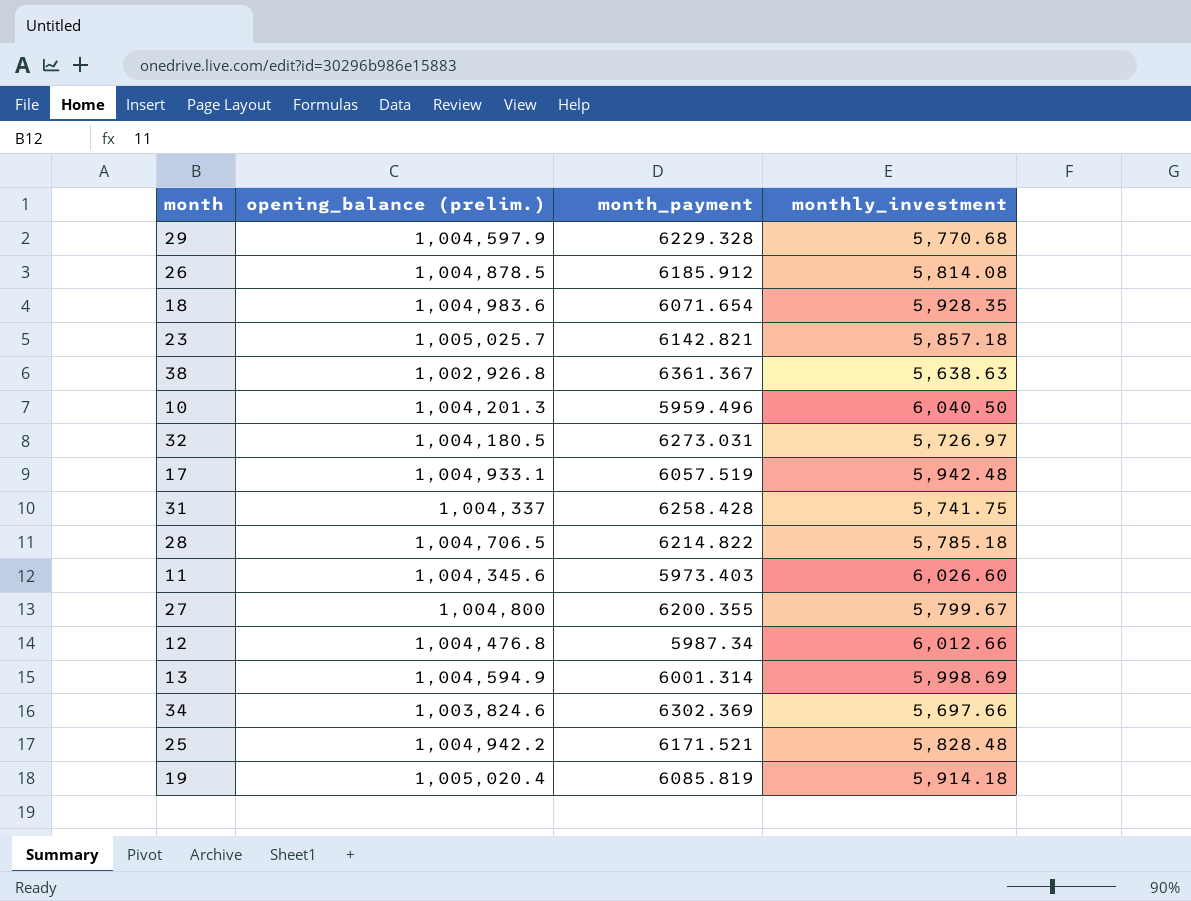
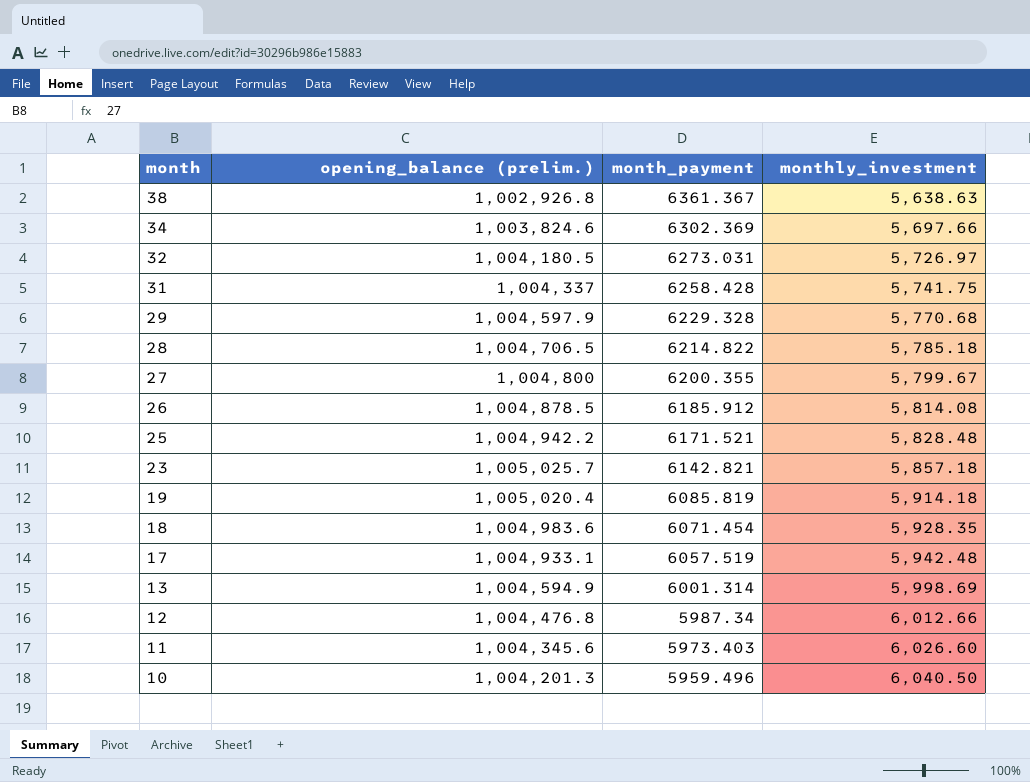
row order: none -> month descending
18 | month_payment: 6071.654 -> 6071.454

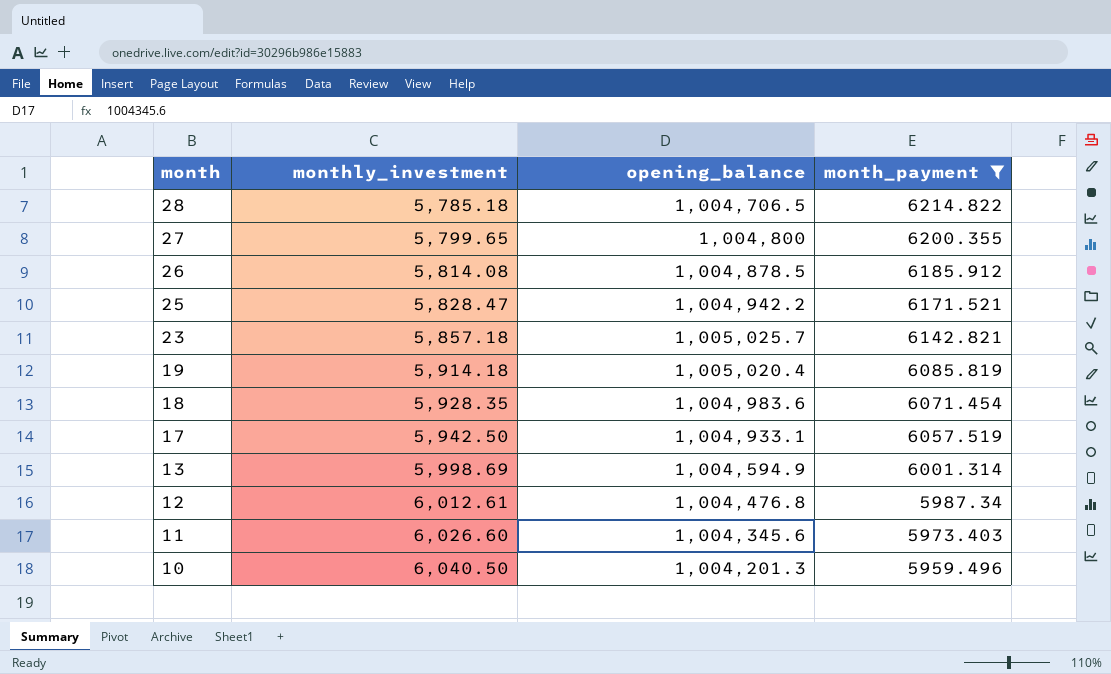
filter: none -> month_payment <= 6214.822
column monthly_investment | position: 4 -> 2
column name: opening_balance (prelim.) -> opening_balance
27 | monthly_investment: 5,799.67 -> 5,799.65
25 | monthly_investment: 5,828.48 -> 5,828.47
17 | monthly_investment: 5,942.48 -> 5,942.50
12 | monthly_investment: 6,012.66 -> 6,012.61

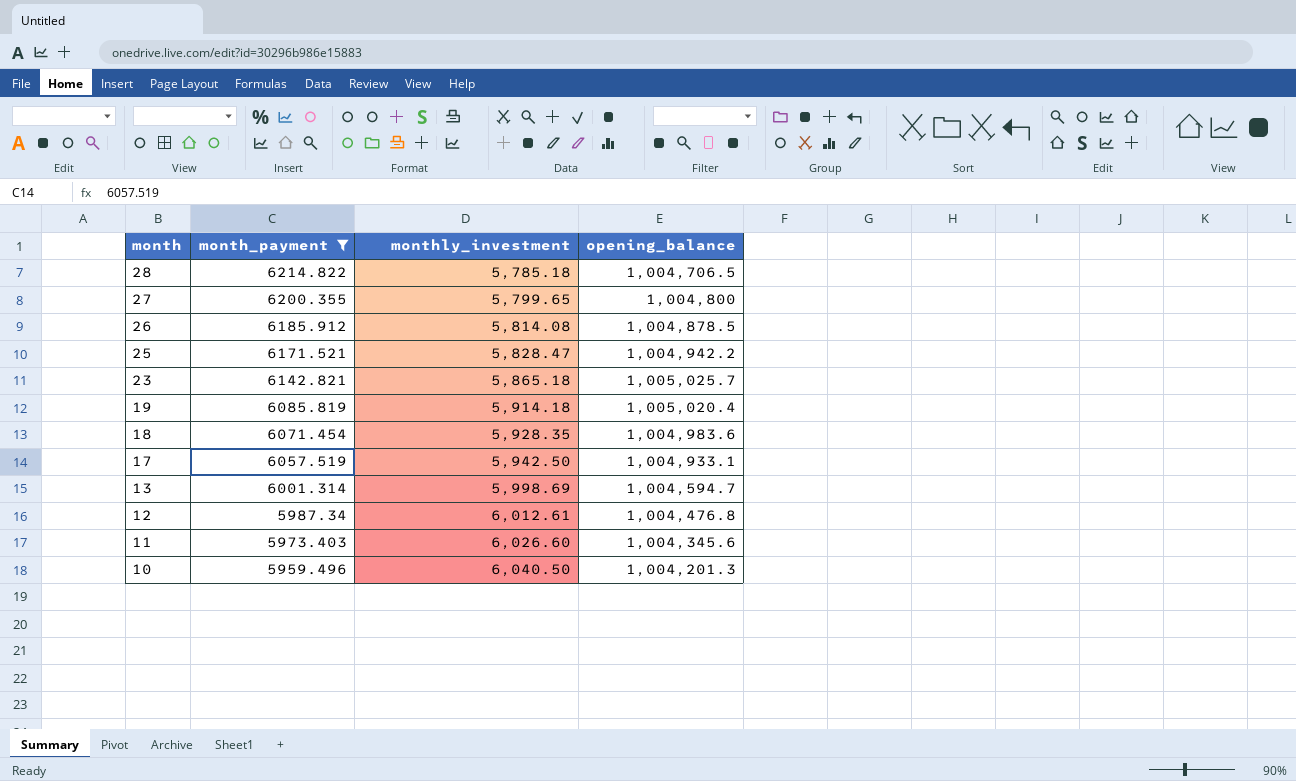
column month_payment | position: 4 -> 2
23 | monthly_investment: 5,857.18 -> 5,865.18
13 | opening_balance: 1,004,594.9 -> 1,004,594.7

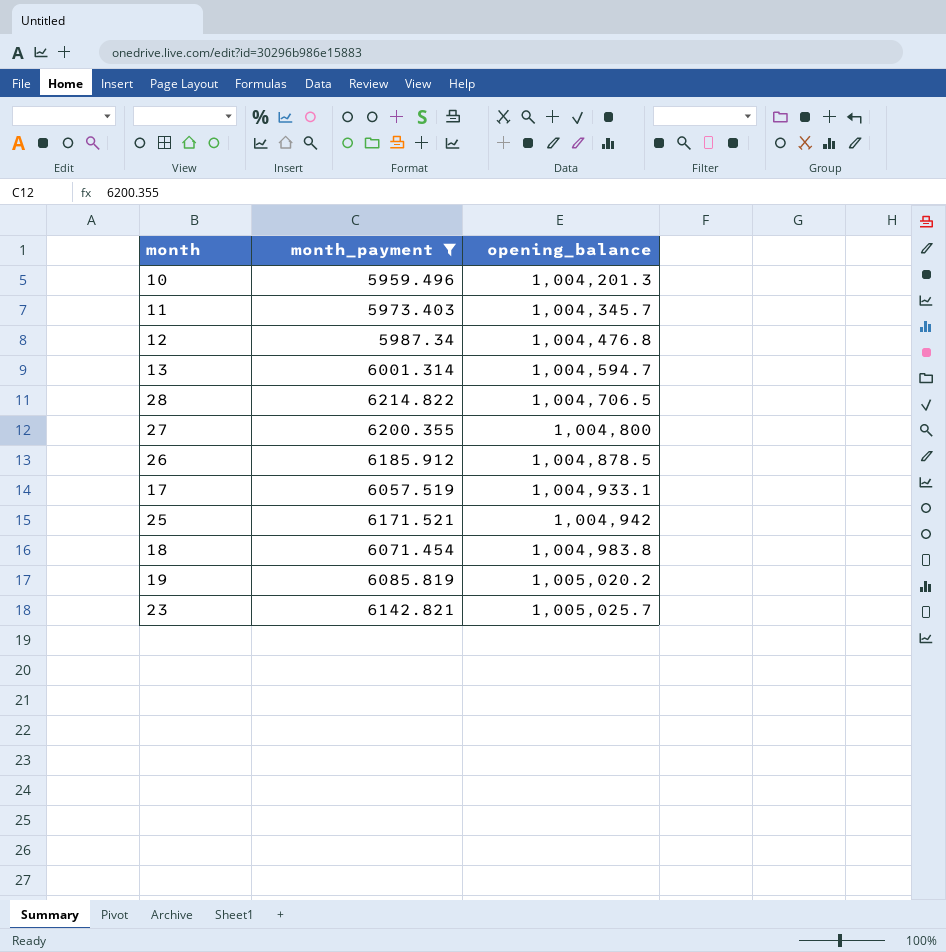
row order: month descending -> opening_balance ascending
column monthly_investment | position: 3 -> none
11 | opening_balance: 1,004,345.6 -> 1,004,345.7
25 | opening_balance: 1,004,942.2 -> 1,004,942
18 | opening_balance: 1,004,983.6 -> 1,004,983.8
19 | opening_balance: 1,005,020.4 -> 1,005,020.2

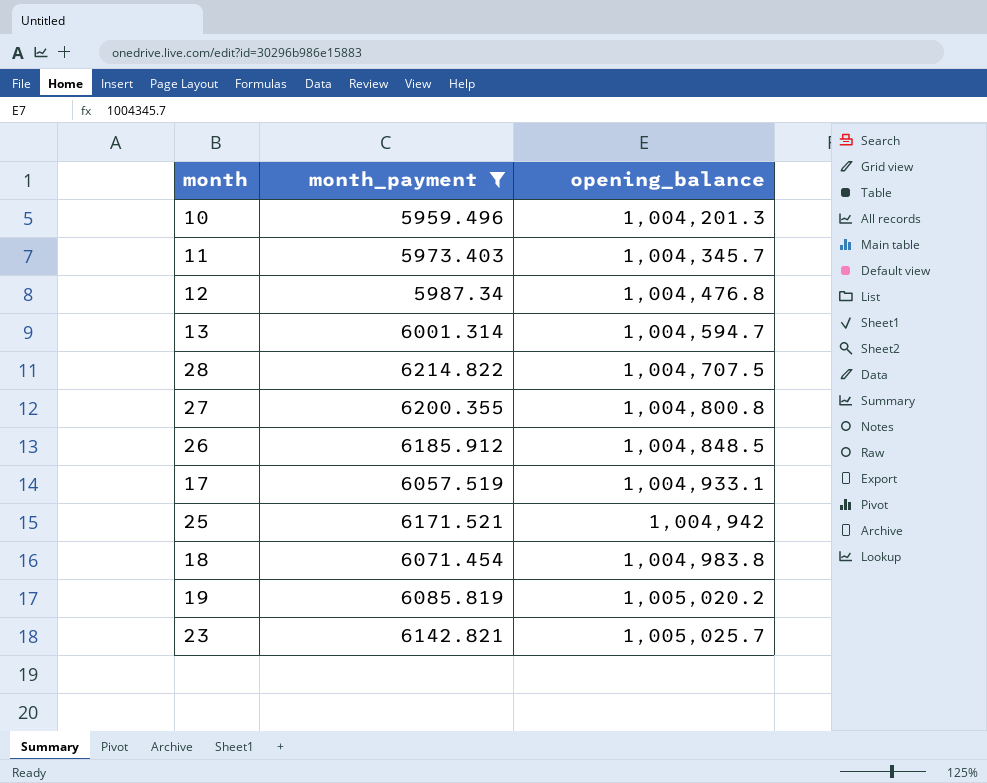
28 | opening_balance: 1,004,706.5 -> 1,004,707.5
27 | opening_balance: 1,004,800 -> 1,004,800.8
26 | opening_balance: 1,004,878.5 -> 1,004,848.5

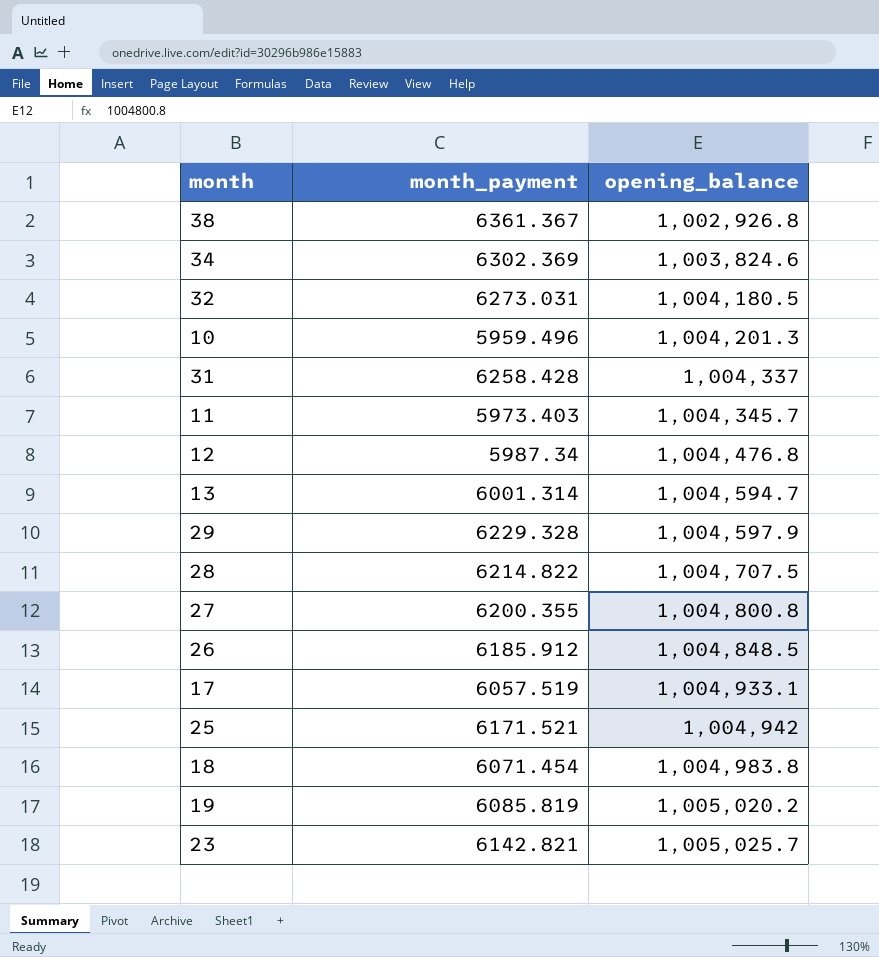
filter: month_payment <= 6214.822 -> none

